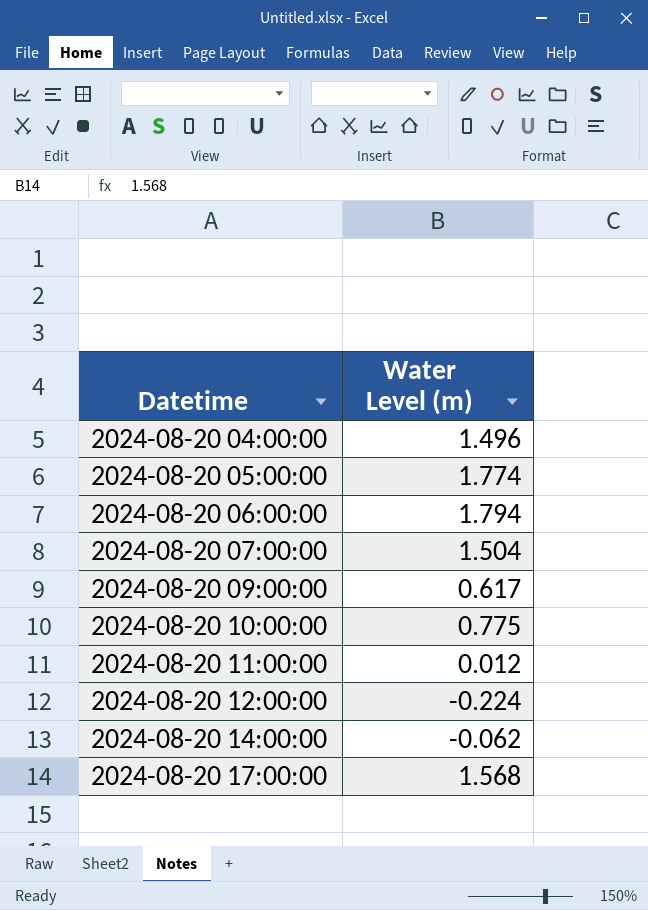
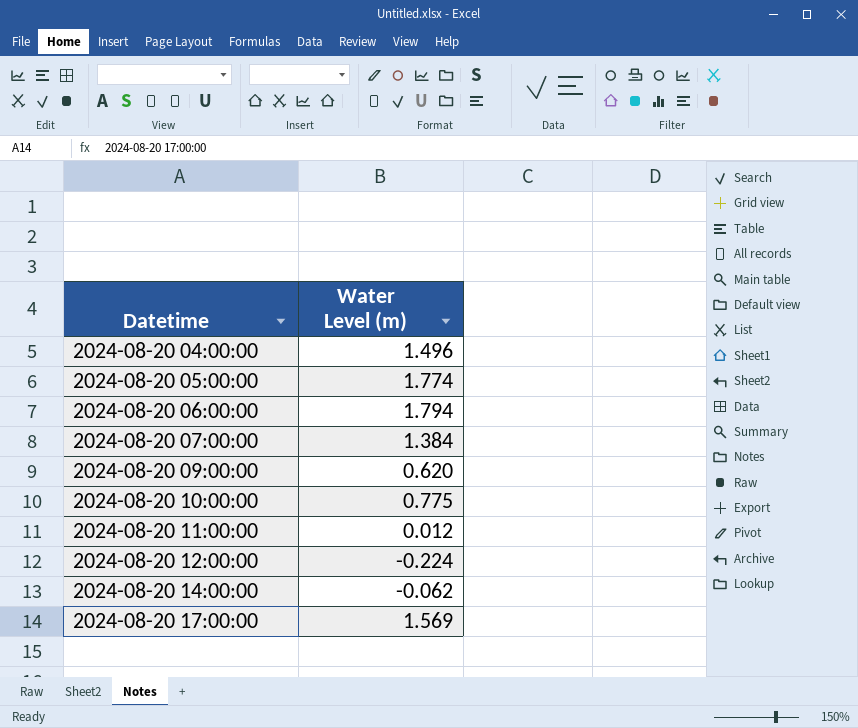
2024-08-20 07:00:00 | Water Level (m): 1.504 -> 1.384
2024-08-20 09:00:00 | Water Level (m): 0.617 -> 0.620
2024-08-20 17:00:00 | Water Level (m): 1.568 -> 1.569

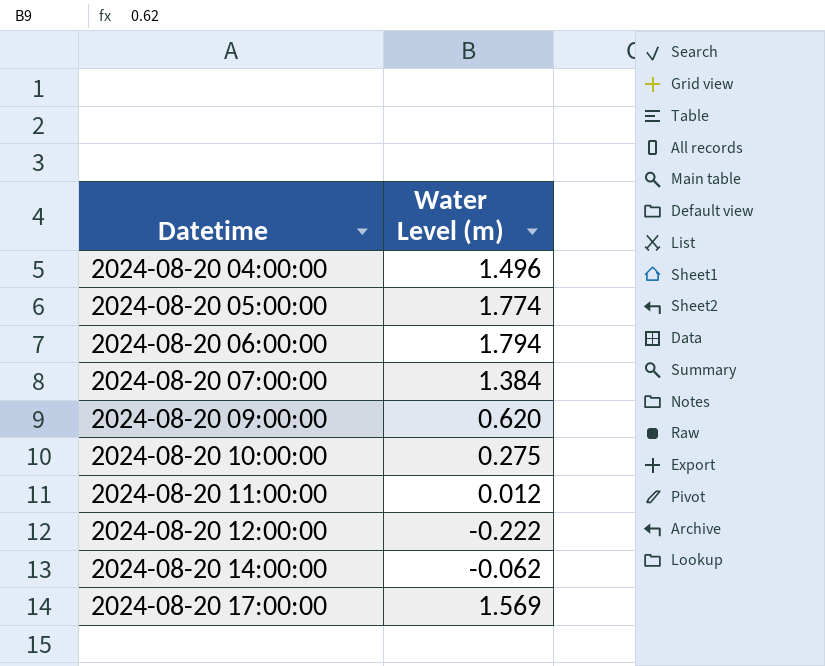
2024-08-20 10:00:00 | Water Level (m): 0.775 -> 0.275
2024-08-20 12:00:00 | Water Level (m): -0.224 -> -0.222

